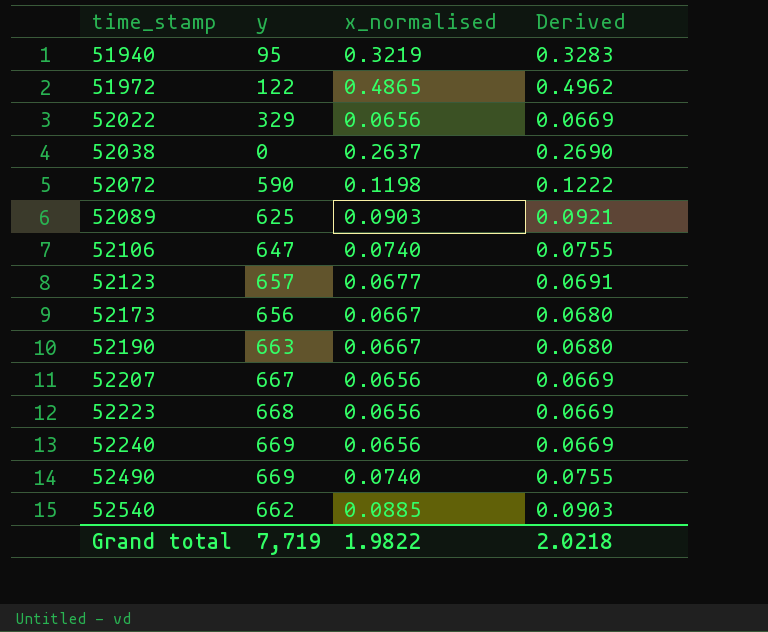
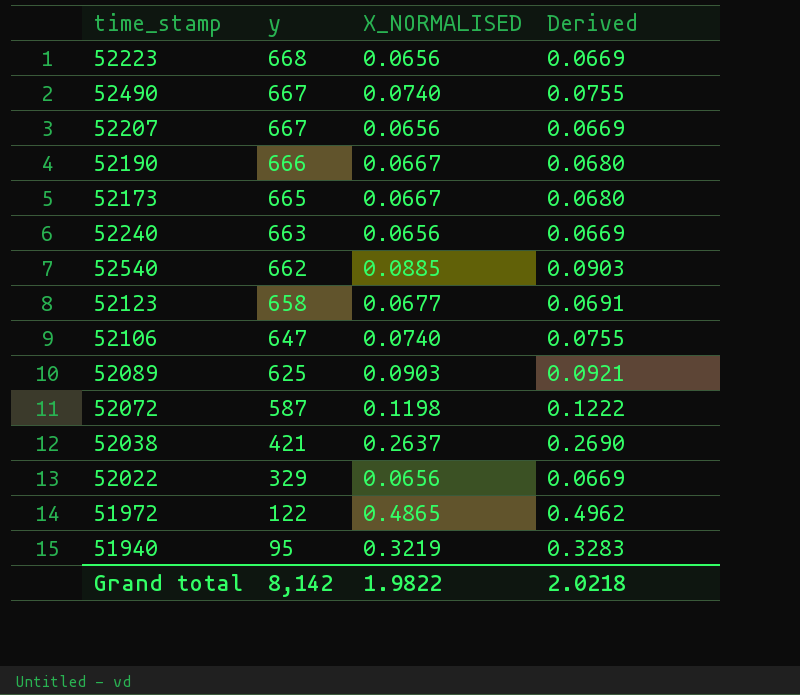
row order: time_stamp ascending -> y descending
column name: x_normalised -> X_NORMALISED
52490 | y: 669 -> 667
52190 | y: 663 -> 666
52173 | y: 656 -> 665
52240 | y: 669 -> 663
52123 | y: 657 -> 658
52072 | y: 590 -> 587
52038 | y: 0 -> 421
Grand total | y: 7,719 -> 8,142

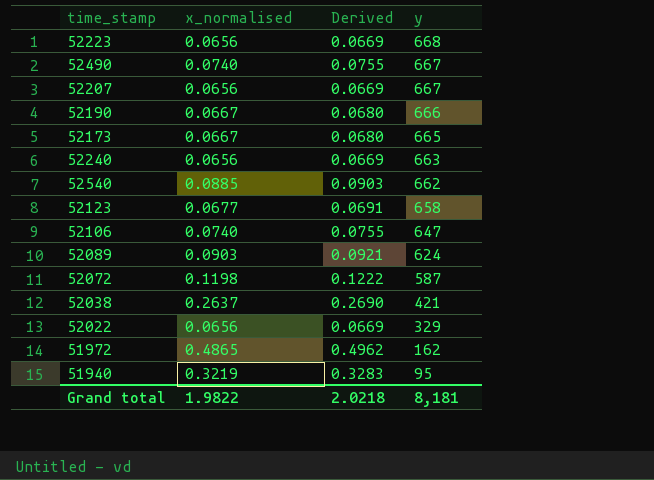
column name: X_NORMALISED -> x_normalised
column y | position: 2 -> 4
52089 | y: 625 -> 624
51972 | y: 122 -> 162
Grand total | y: 8,142 -> 8,181

